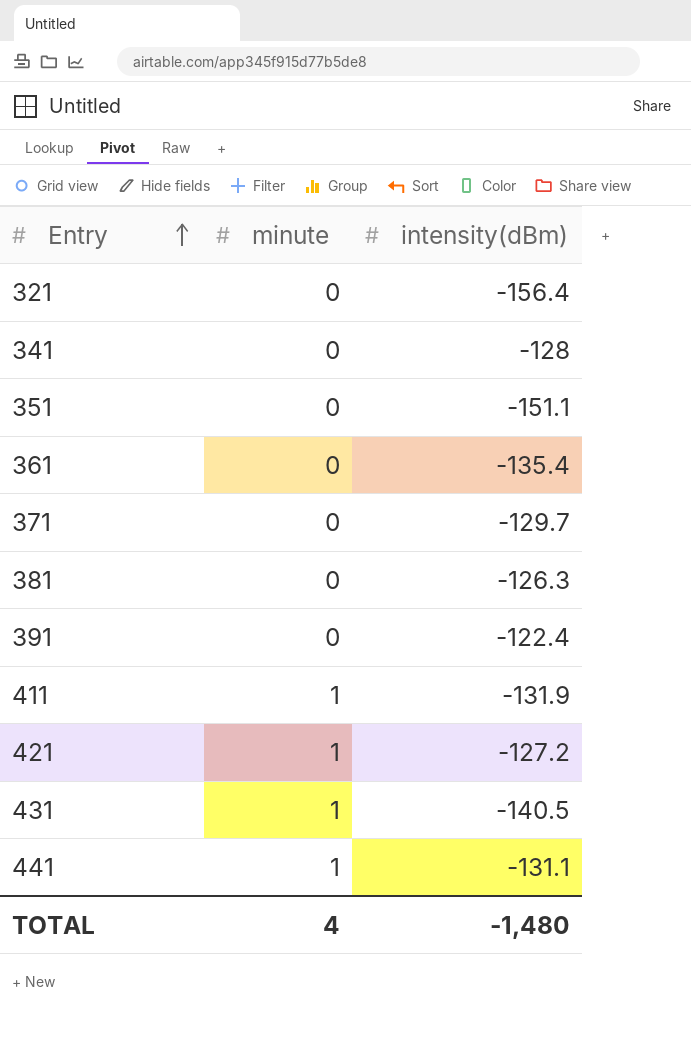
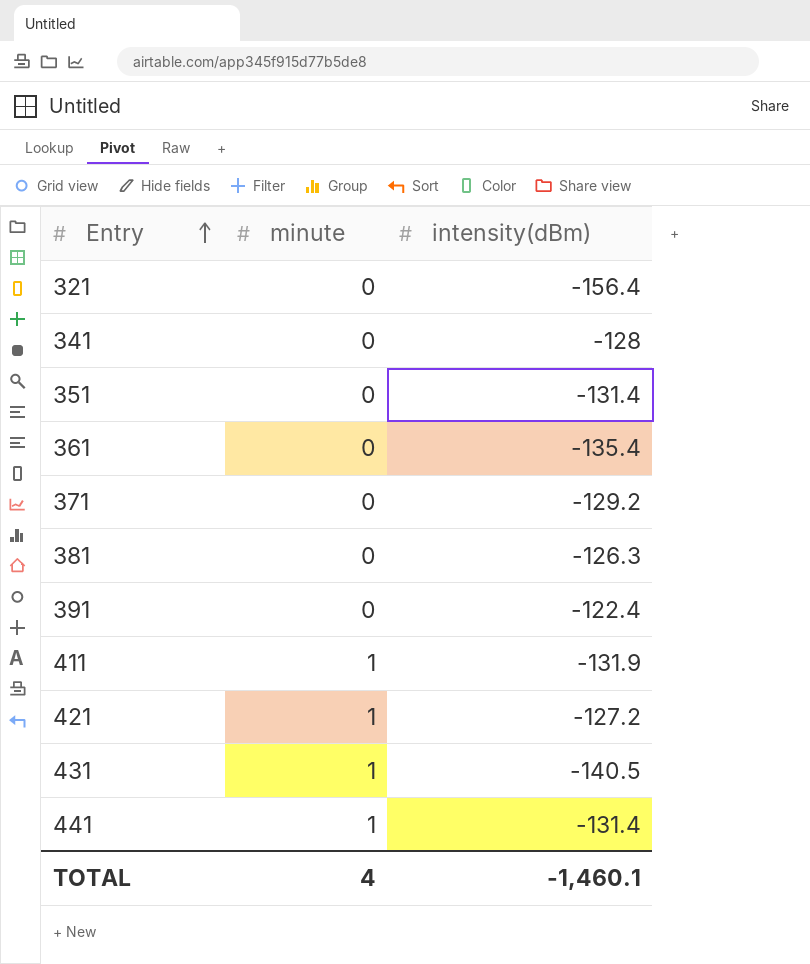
351 | intensity(dBm): -151.1 -> -131.4
371 | intensity(dBm): -129.7 -> -129.2
441 | intensity(dBm): -131.1 -> -131.4
TOTAL | intensity(dBm): -1,480 -> -1,460.1

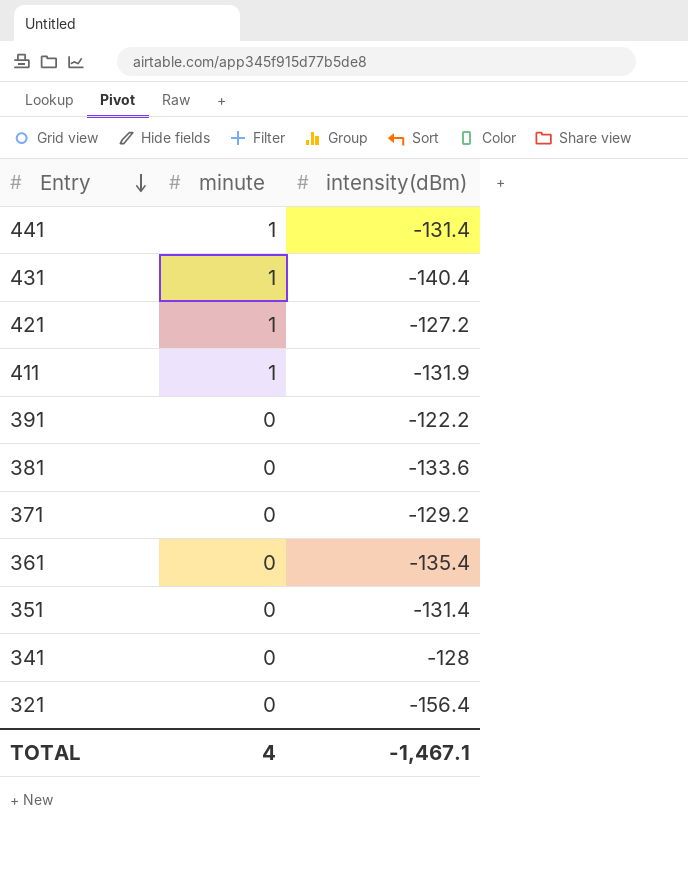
row order: Entry ascending -> Entry descending
431 | intensity(dBm): -140.5 -> -140.4
391 | intensity(dBm): -122.4 -> -122.2
381 | intensity(dBm): -126.3 -> -133.6
TOTAL | intensity(dBm): -1,460.1 -> -1,467.1

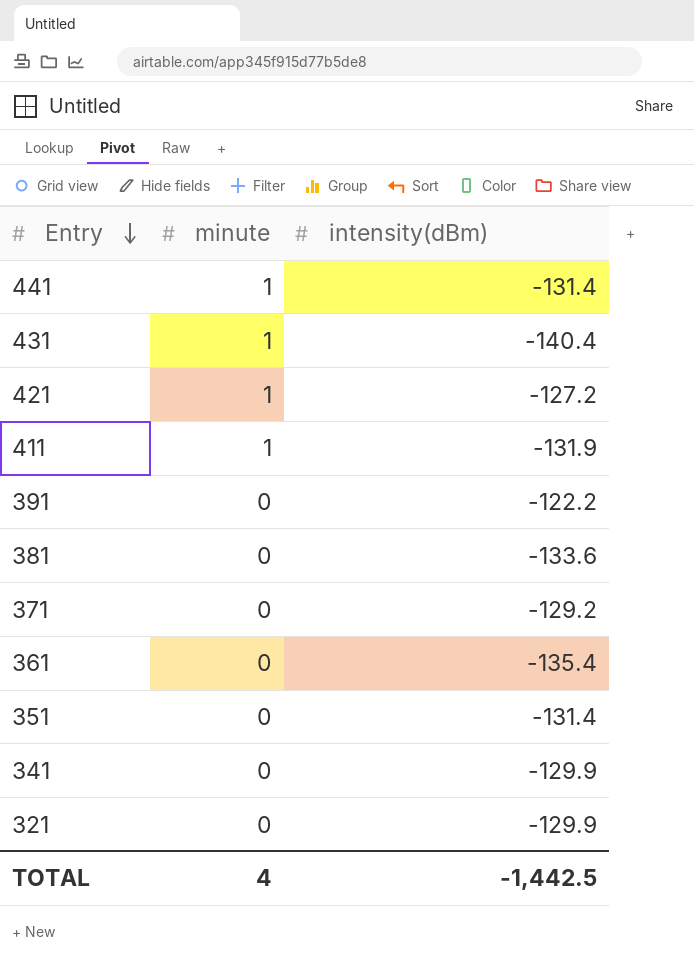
341 | intensity(dBm): -128 -> -129.9
321 | intensity(dBm): -156.4 -> -129.9
TOTAL | intensity(dBm): -1,467.1 -> -1,442.5

